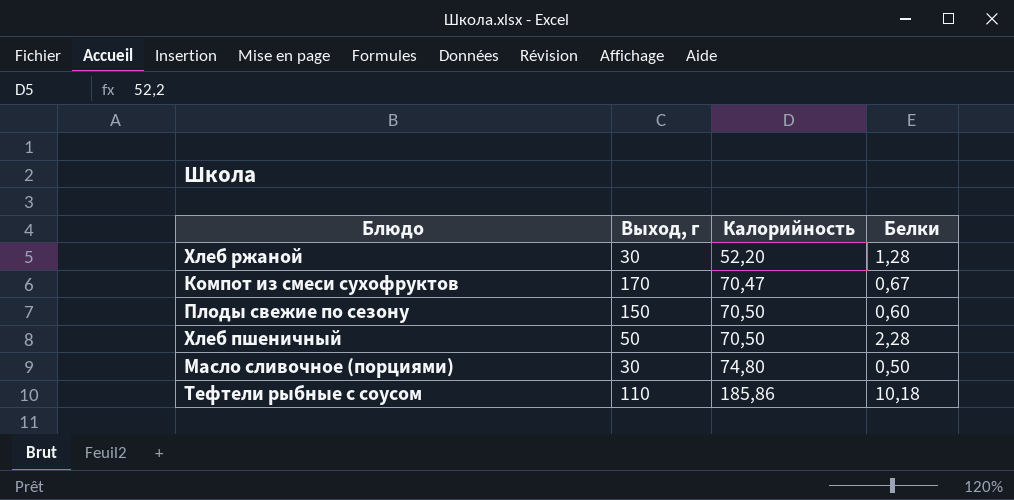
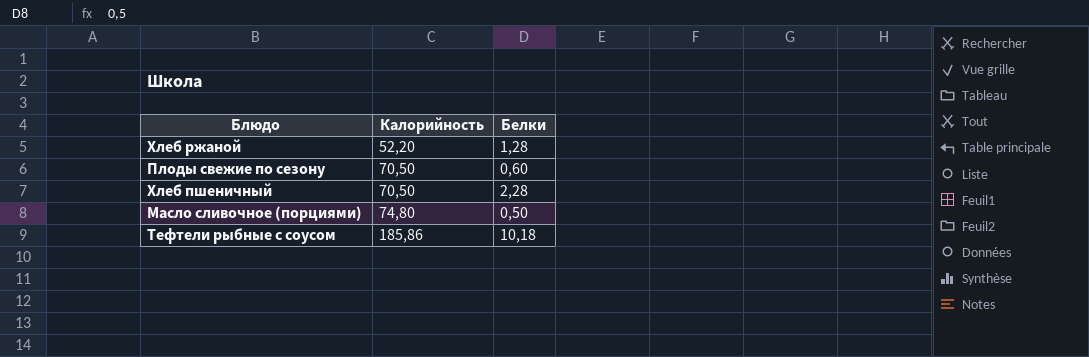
column Выход, г | position: 2 -> none
row Компот из смеси сухофруктов: 170 | 70,47 | 0,67 -> none

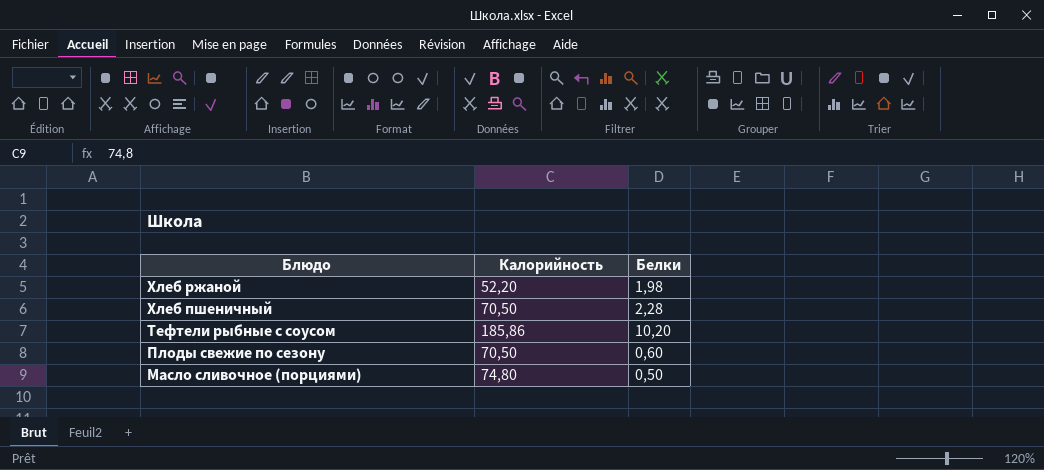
row order: Калорийность ascending -> Блюдо descending
Хлеб ржаной | Белки: 1,28 -> 1,98
Тефтели рыбные с соусом | Белки: 10,18 -> 10,20

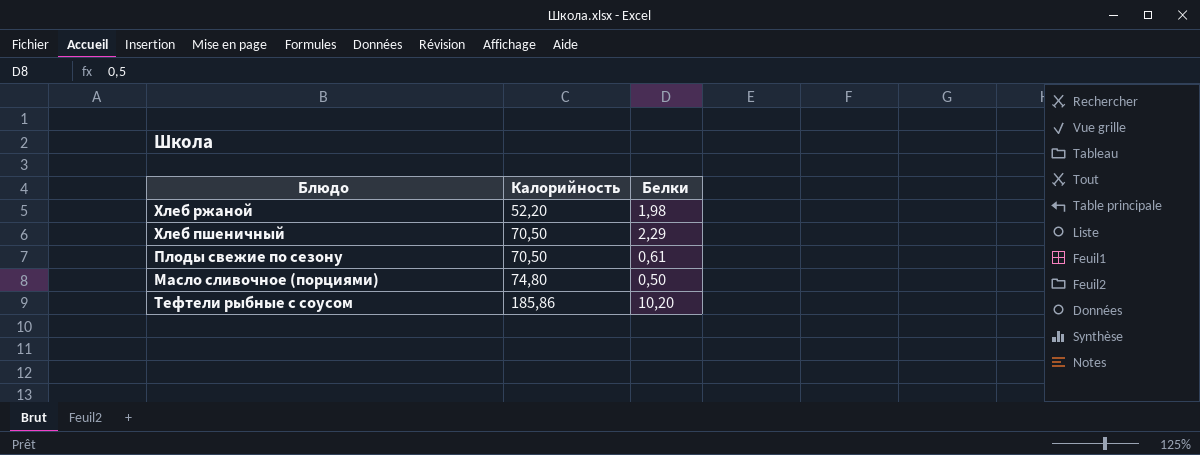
row order: Блюдо descending -> Калорийность ascending
Хлеб пшеничный | Белки: 2,28 -> 2,29
Плоды свежие по сезону | Белки: 0,60 -> 0,61

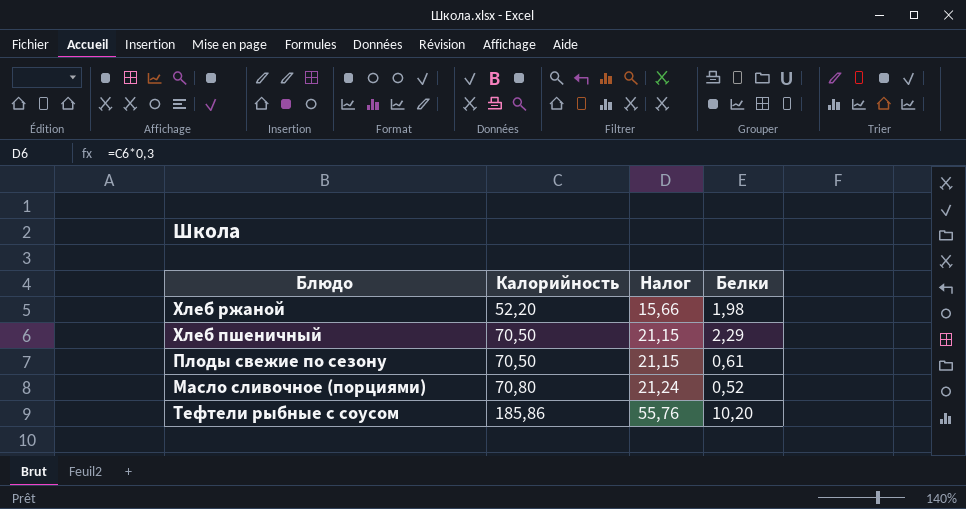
column Налог | formula: none -> [Калорийность] * 0,3
Масло сливочное (порциями) | Калорийность: 74,80 -> 70,80
Масло сливочное (порциями) | Белки: 0,50 -> 0,52

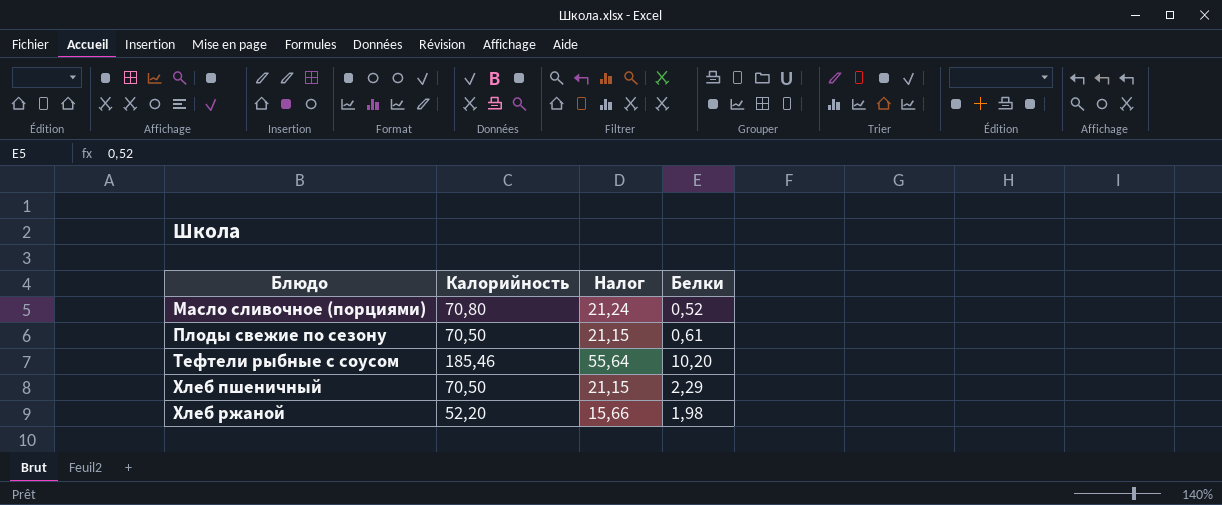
row order: Калорийность ascending -> Блюдо ascending
Тефтели рыбные с соусом | Калорийность: 185,86 -> 185,46
Тефтели рыбные с соусом | Налог: 55,76 -> 55,64

